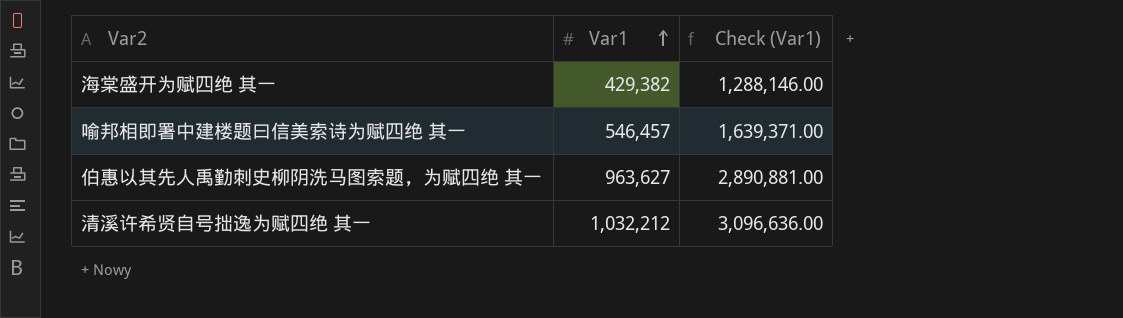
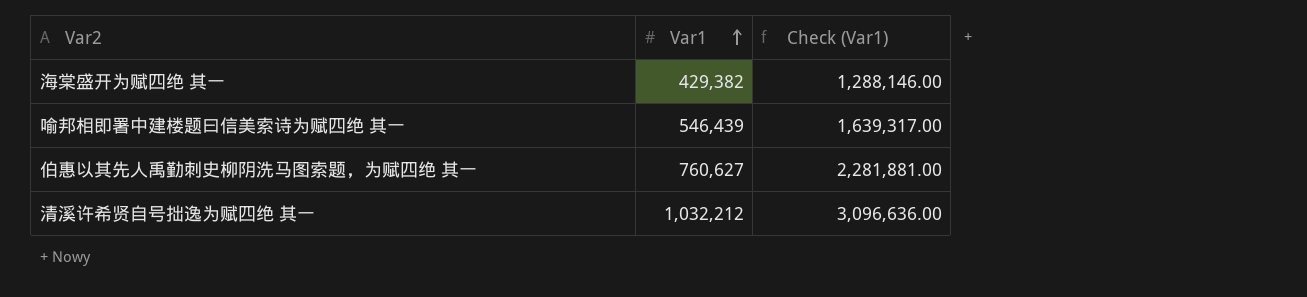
喻邦相即署中建楼题曰信美索诗为赋四绝 其一 | Var1: 546,457 -> 546,439
喻邦相即署中建楼题曰信美索诗为赋四绝 其一 | Check (Var1): 1,639,371.00 -> 1,639,317.00
伯惠以其先人禹勤刺史柳阴洗马图索题，为赋四绝 其一 | Var1: 963,627 -> 760,627
伯惠以其先人禹勤刺史柳阴洗马图索题，为赋四绝 其一 | Check (Var1): 2,890,881.00 -> 2,281,881.00

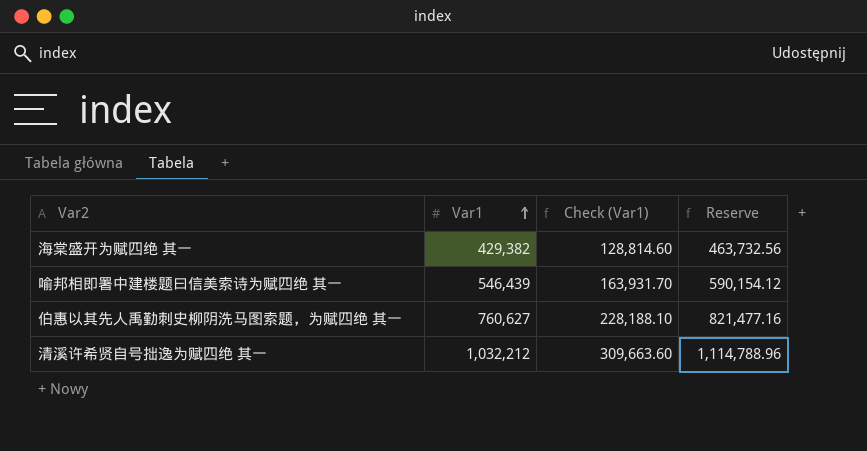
column Check (Var1) | formula: [Var1] * 3 -> [Var1] * 0.3
column Reserve | formula: none -> [Var1] * 1.08

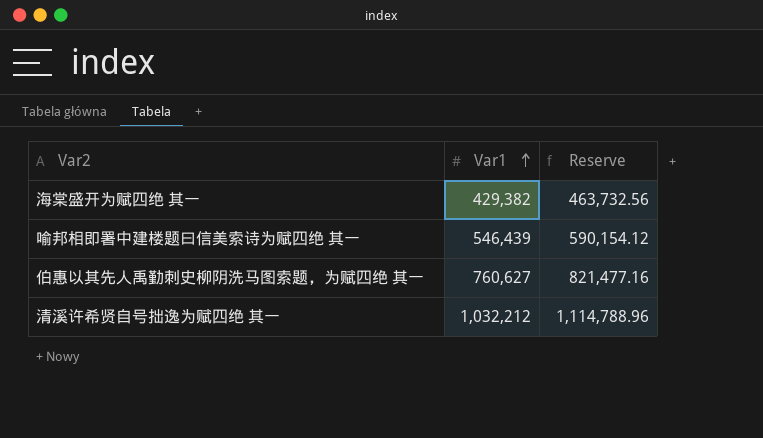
column Check (Var1) | formula: [Var1] * 0.3 -> none

